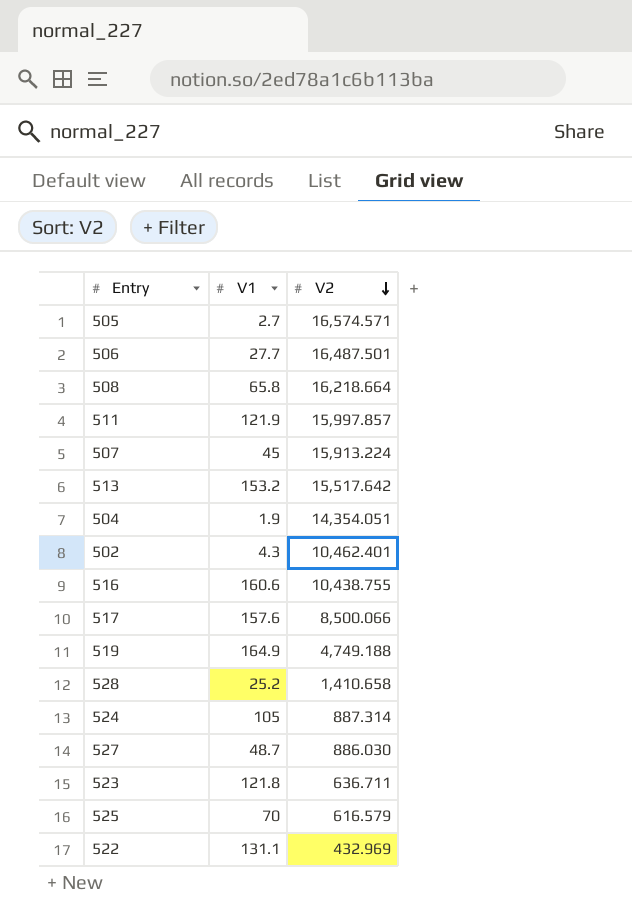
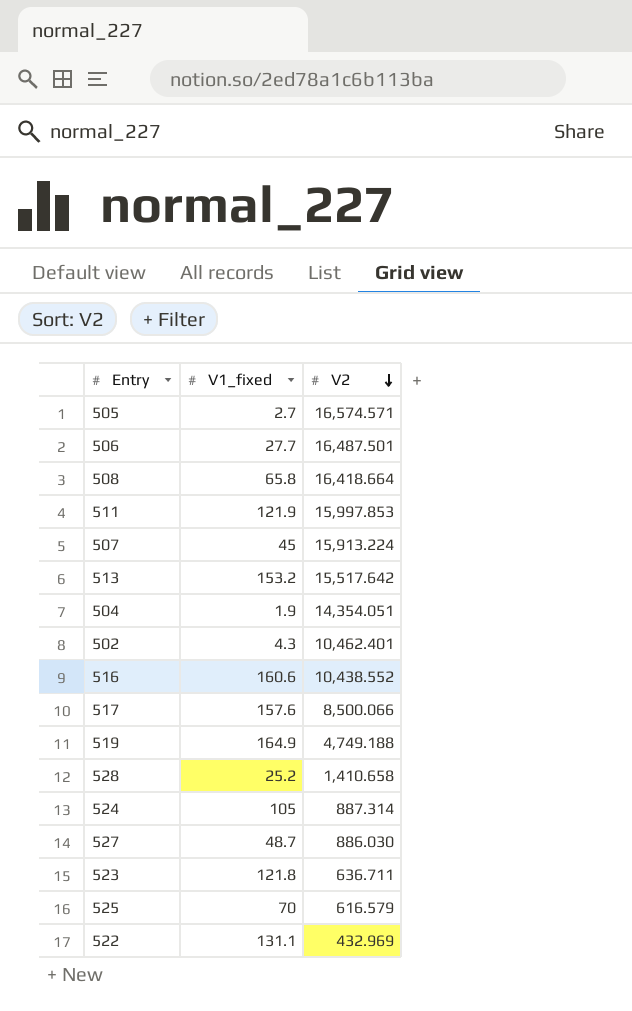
column name: V1 -> V1_fixed
508 | V2: 16,218.664 -> 16,418.664
511 | V2: 15,997.857 -> 15,997.853
516 | V2: 10,438.755 -> 10,438.552

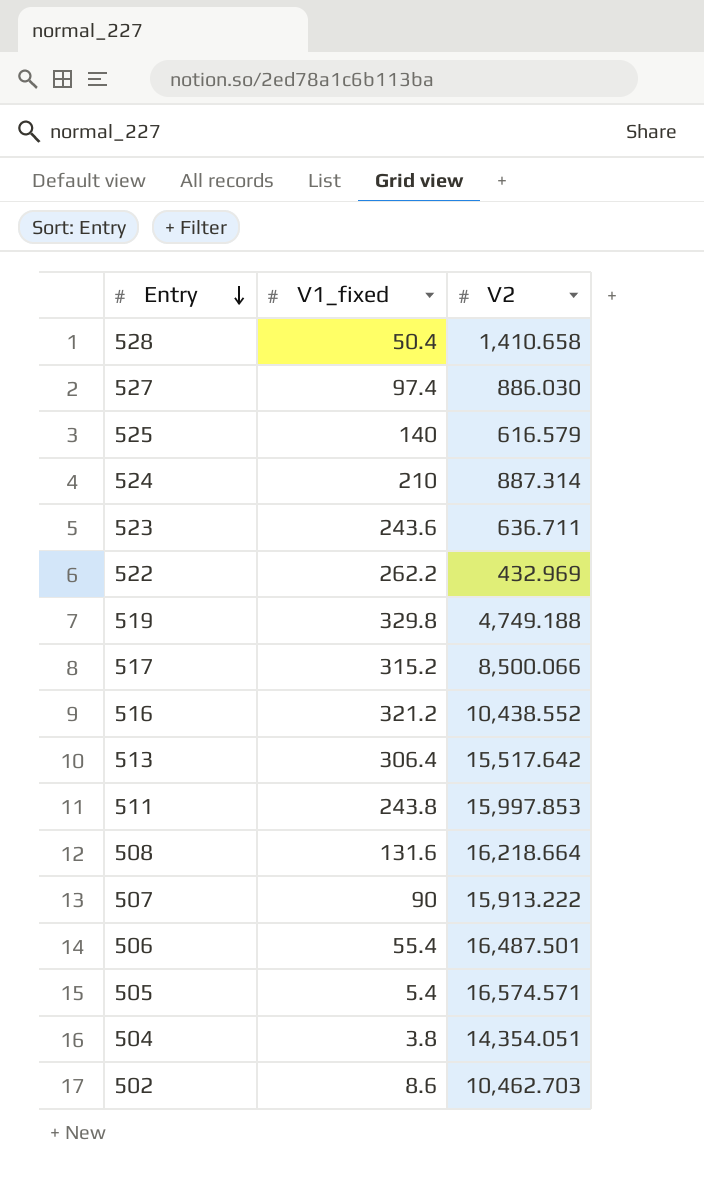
row order: V2 descending -> Entry descending
528 | V1_fixed: 25.2 -> 50.4
527 | V1_fixed: 48.7 -> 97.4
525 | V1_fixed: 70 -> 140
524 | V1_fixed: 105 -> 210
523 | V1_fixed: 121.8 -> 243.6
522 | V1_fixed: 131.1 -> 262.2
519 | V1_fixed: 164.9 -> 329.8
517 | V1_fixed: 157.6 -> 315.2
516 | V1_fixed: 160.6 -> 321.2
513 | V1_fixed: 153.2 -> 306.4
511 | V1_fixed: 121.9 -> 243.8
508 | V1_fixed: 65.8 -> 131.6
508 | V2: 16,418.664 -> 16,218.664
507 | V1_fixed: 45 -> 90
507 | V2: 15,913.224 -> 15,913.222
506 | V1_fixed: 27.7 -> 55.4
505 | V1_fixed: 2.7 -> 5.4
504 | V1_fixed: 1.9 -> 3.8
502 | V1_fixed: 4.3 -> 8.6
502 | V2: 10,462.401 -> 10,462.703

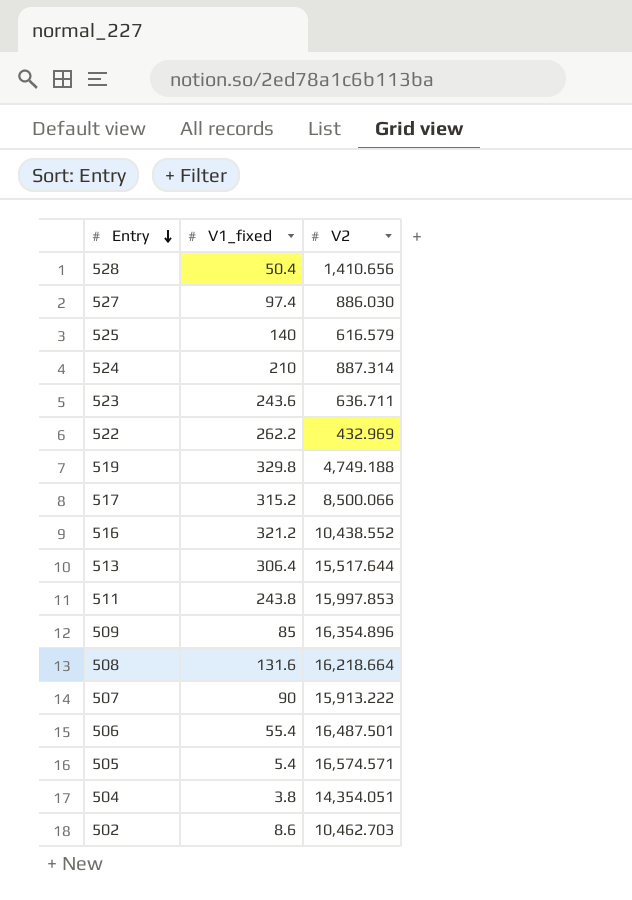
528 | V2: 1,410.658 -> 1,410.656
513 | V2: 15,517.642 -> 15,517.644
row 509: none -> 85 | 16,354.896

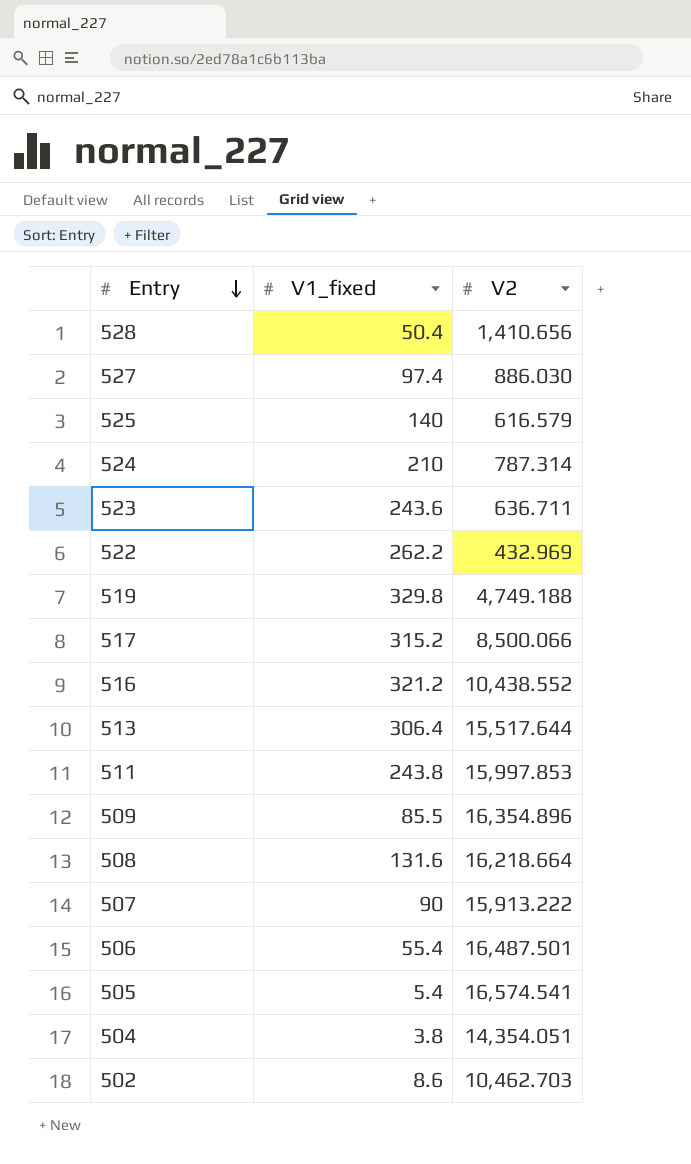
524 | V2: 887.314 -> 787.314
509 | V1_fixed: 85 -> 85.5
505 | V2: 16,574.571 -> 16,574.541

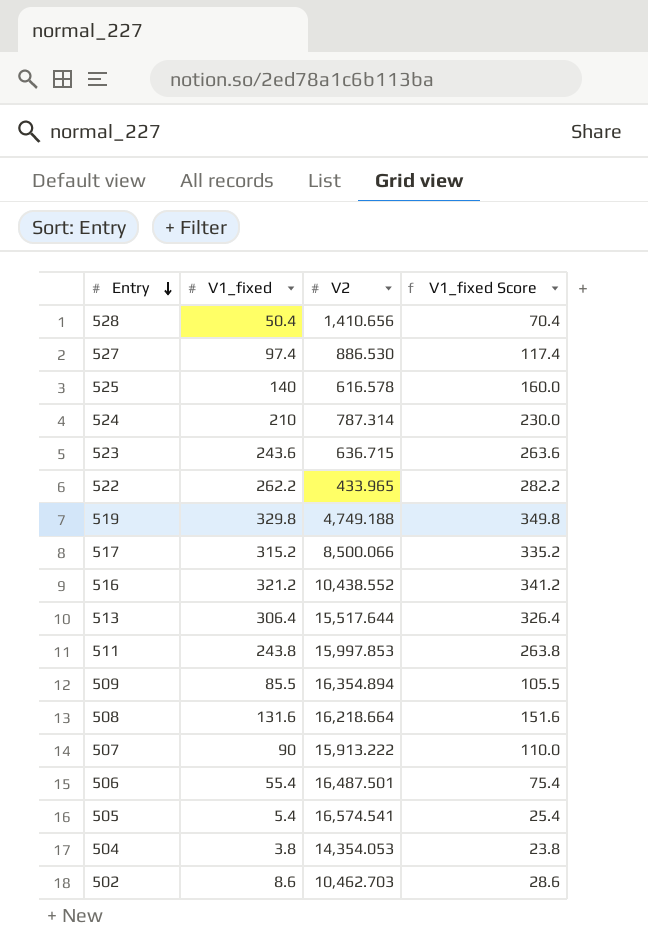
column V1_fixed Score | formula: none -> [V1_fixed] + 20
527 | V2: 886.030 -> 886.530
525 | V2: 616.579 -> 616.578
523 | V2: 636.711 -> 636.715
522 | V2: 432.969 -> 433.965
509 | V2: 16,354.896 -> 16,354.894
504 | V2: 14,354.051 -> 14,354.053

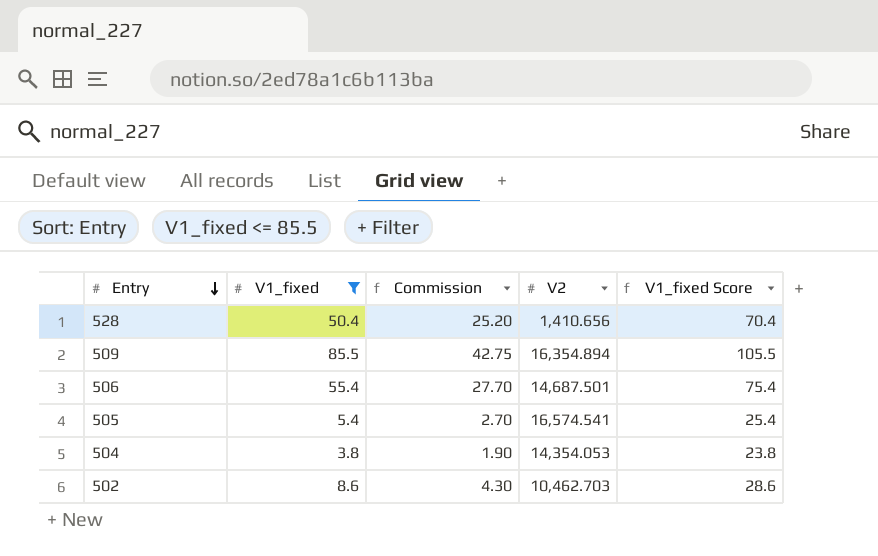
filter: none -> V1_fixed <= 85.5
column Commission | formula: none -> [V1_fixed] * 0.5
506 | V2: 16,487.501 -> 14,687.501

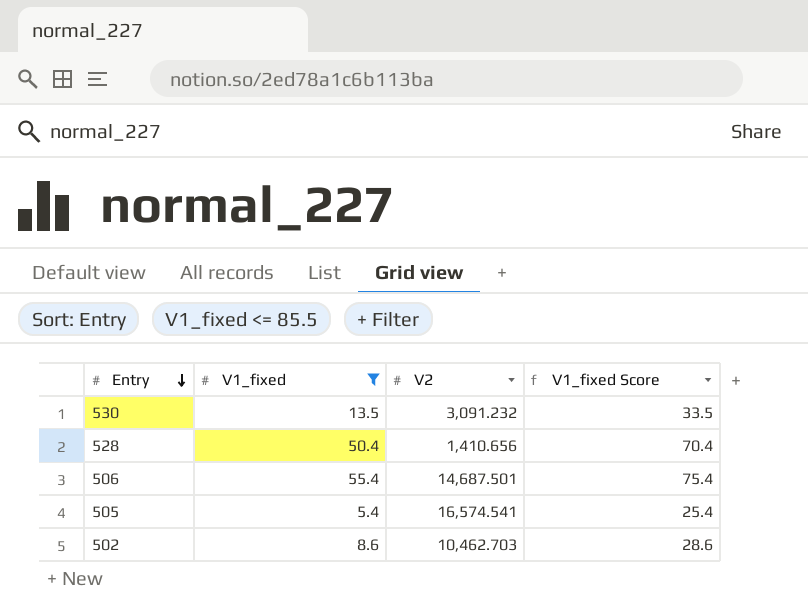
column Commission | formula: [V1_fixed] * 0.5 -> none
row 509: 85.5 | 42.75 | 16,354.894 | 105.5 -> none
row 504: 3.8 | 1.90 | 14,354.053 | 23.8 -> none
row 530: none -> 13.5 | 3,091.232 | 33.5

